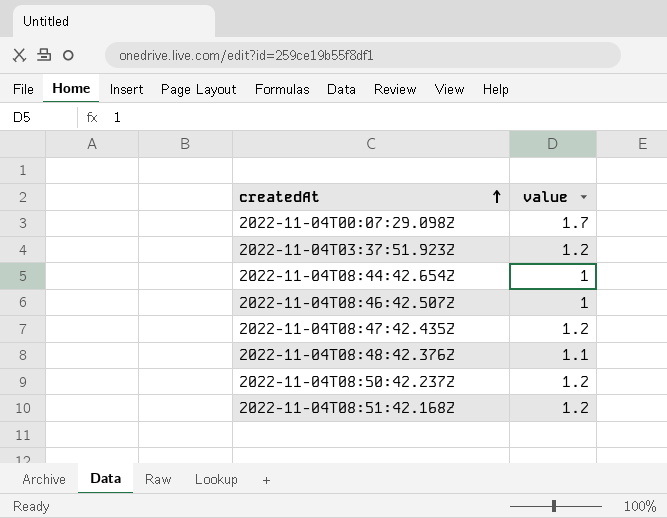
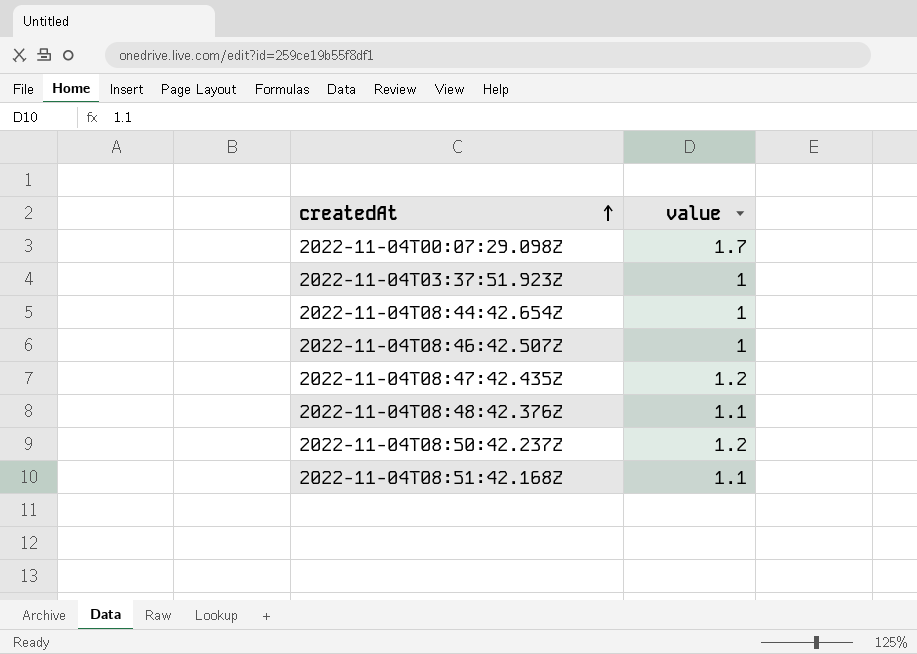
2022-11-04T03:37:51.923Z | value: 1.2 -> 1
2022-11-04T08:51:42.168Z | value: 1.2 -> 1.1

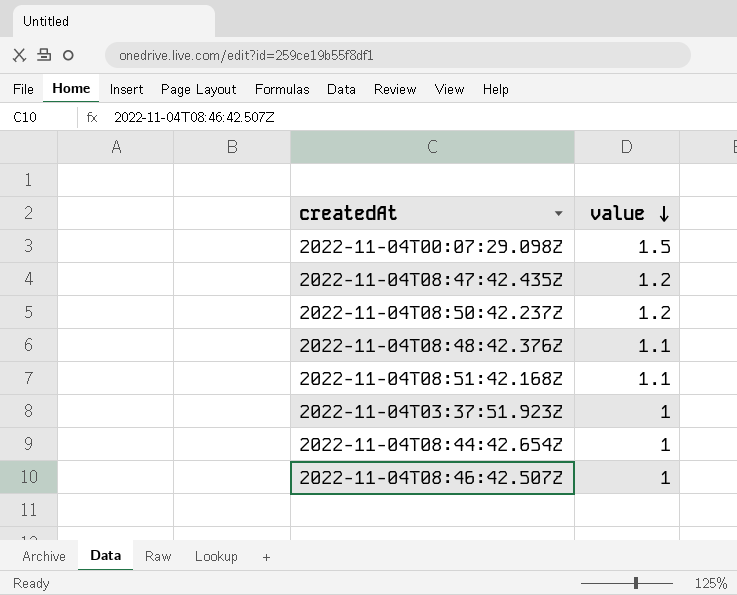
row order: createdAt ascending -> value descending
2022-11-04T00:07:29.098Z | value: 1.7 -> 1.5

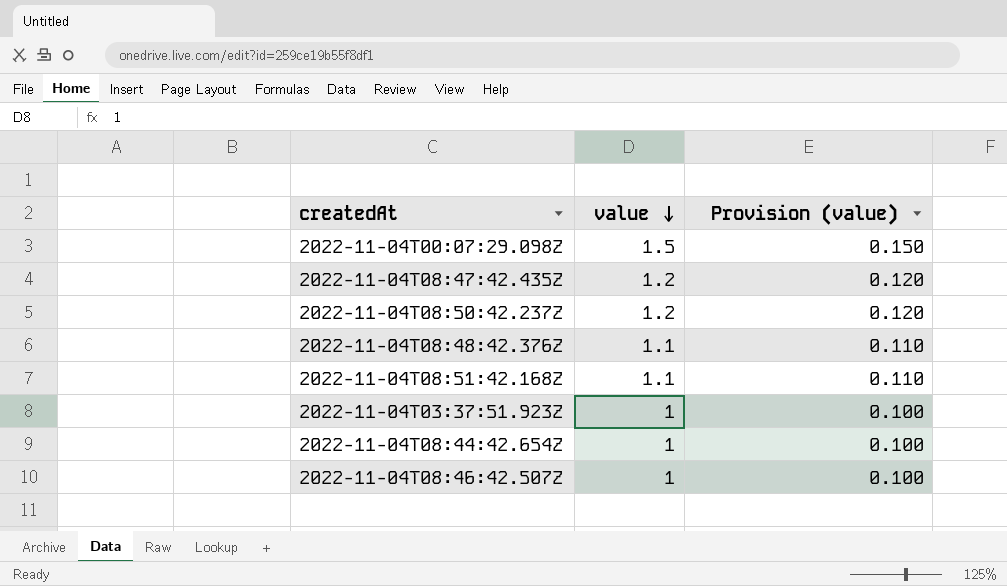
column Provision (value) | formula: none -> [value] * 0.1

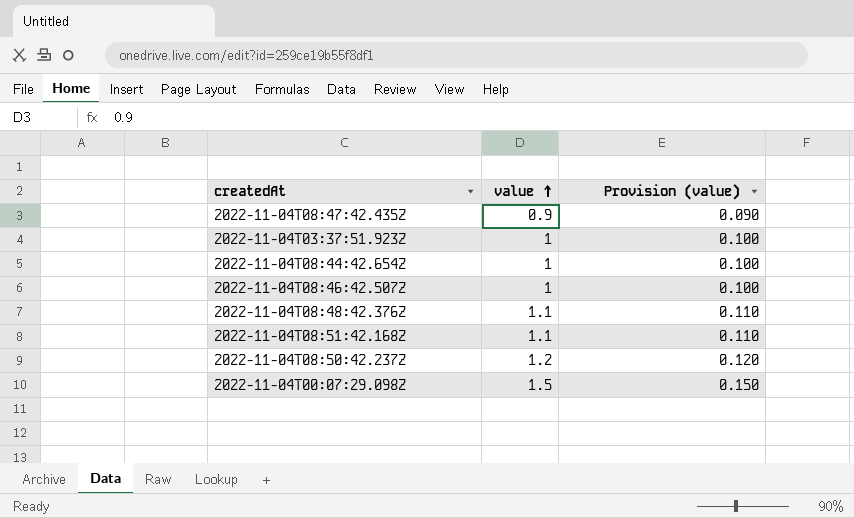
row order: value descending -> value ascending
2022-11-04T08:47:42.435Z | value: 1.2 -> 0.9
2022-11-04T08:47:42.435Z | Provision (value): 0.120 -> 0.090

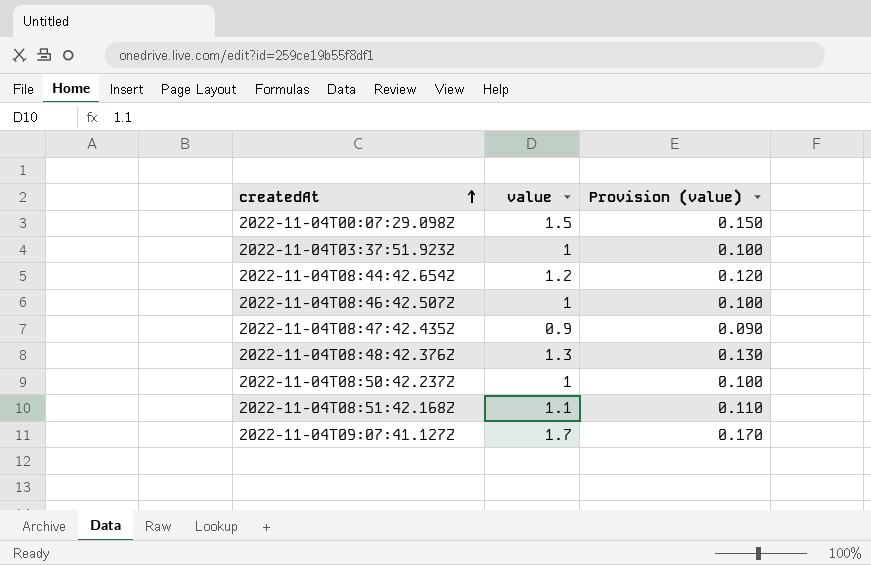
row order: value ascending -> createdAt ascending
2022-11-04T08:44:42.654Z | value: 1 -> 1.2
2022-11-04T08:44:42.654Z | Provision (value): 0.100 -> 0.120
2022-11-04T08:48:42.376Z | value: 1.1 -> 1.3
2022-11-04T08:48:42.376Z | Provision (value): 0.110 -> 0.130
2022-11-04T08:50:42.237Z | value: 1.2 -> 1
2022-11-04T08:50:42.237Z | Provision (value): 0.120 -> 0.100
row 2022-11-04T09:07:41.127Z: none -> 1.7 | 0.170

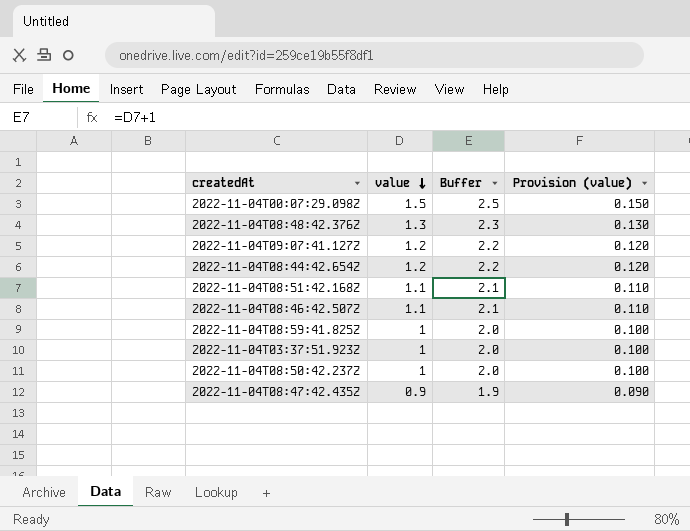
row order: createdAt ascending -> value descending
column Buffer | formula: none -> [value] + 1
2022-11-04T09:07:41.127Z | value: 1.7 -> 1.2
2022-11-04T09:07:41.127Z | Provision (value): 0.170 -> 0.120
2022-11-04T08:46:42.507Z | value: 1 -> 1.1
2022-11-04T08:46:42.507Z | Provision (value): 0.100 -> 0.110
row 2022-11-04T08:59:41.825Z: none -> 1 | 2.0 | 0.100

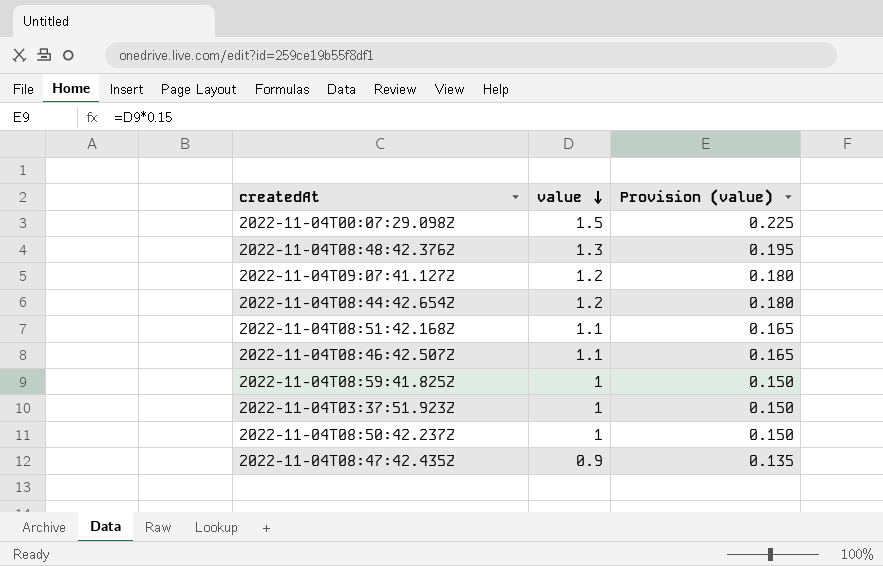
column Buffer | formula: [value] + 1 -> none
column Provision (value) | formula: [value] * 0.1 -> [value] * 0.15

